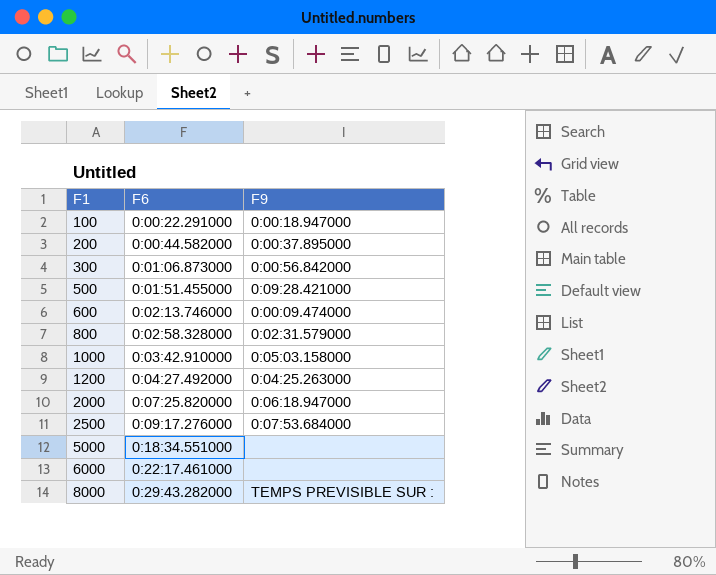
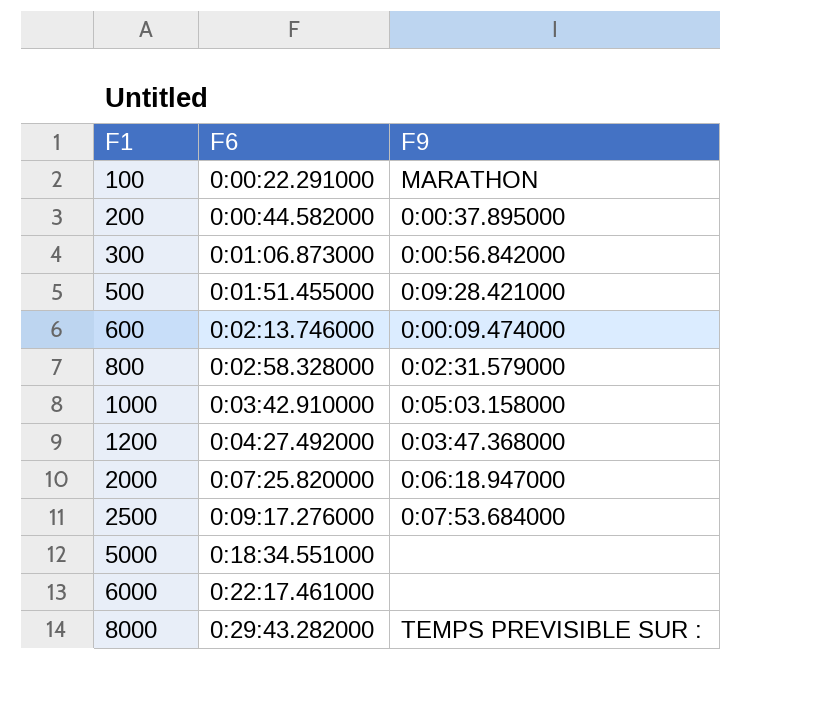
100 | F9: 0:00:18.947000 -> MARATHON
1200 | F9: 0:04:25.263000 -> 0:03:47.368000

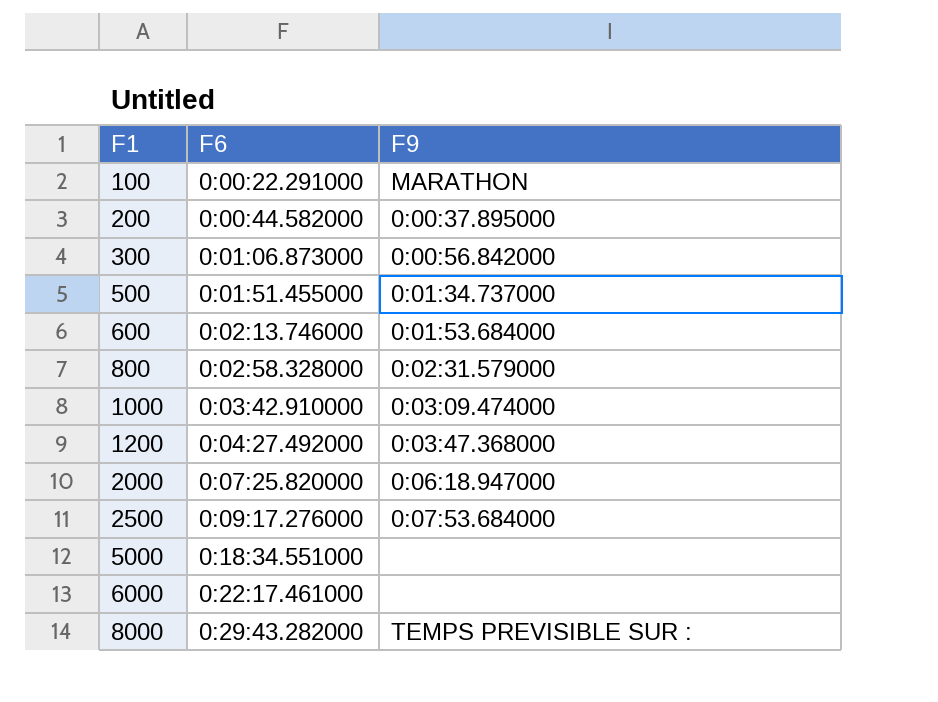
500 | F9: 0:09:28.421000 -> 0:01:34.737000
600 | F9: 0:00:09.474000 -> 0:01:53.684000
1000 | F9: 0:05:03.158000 -> 0:03:09.474000

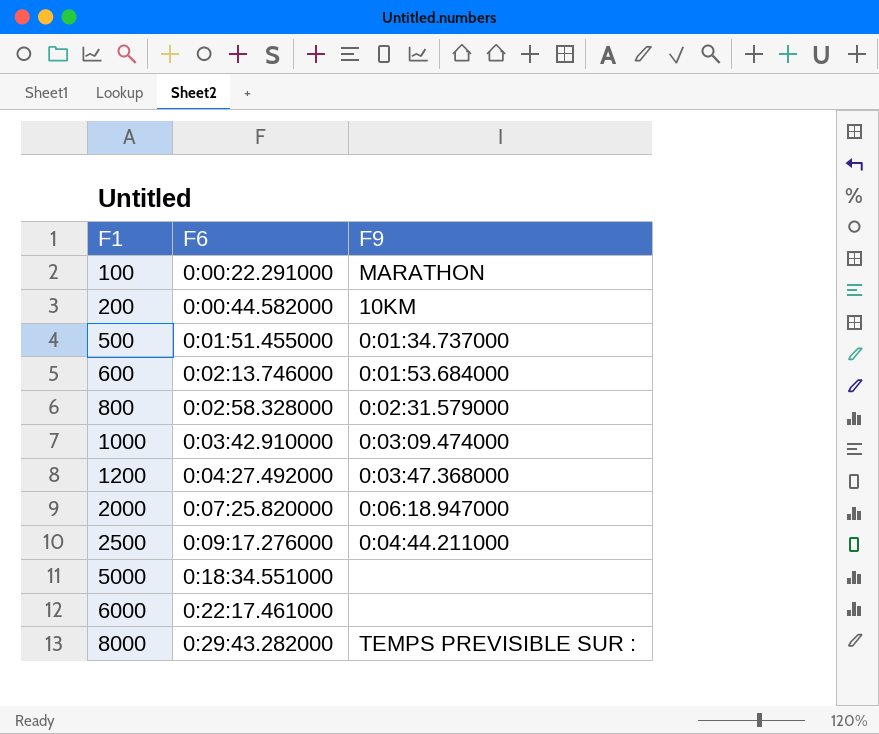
row 300: 0:01:06.873000 | 0:00:56.842000 -> none
200 | F9: 0:00:37.895000 -> 10KM
2500 | F9: 0:07:53.684000 -> 0:04:44.211000

